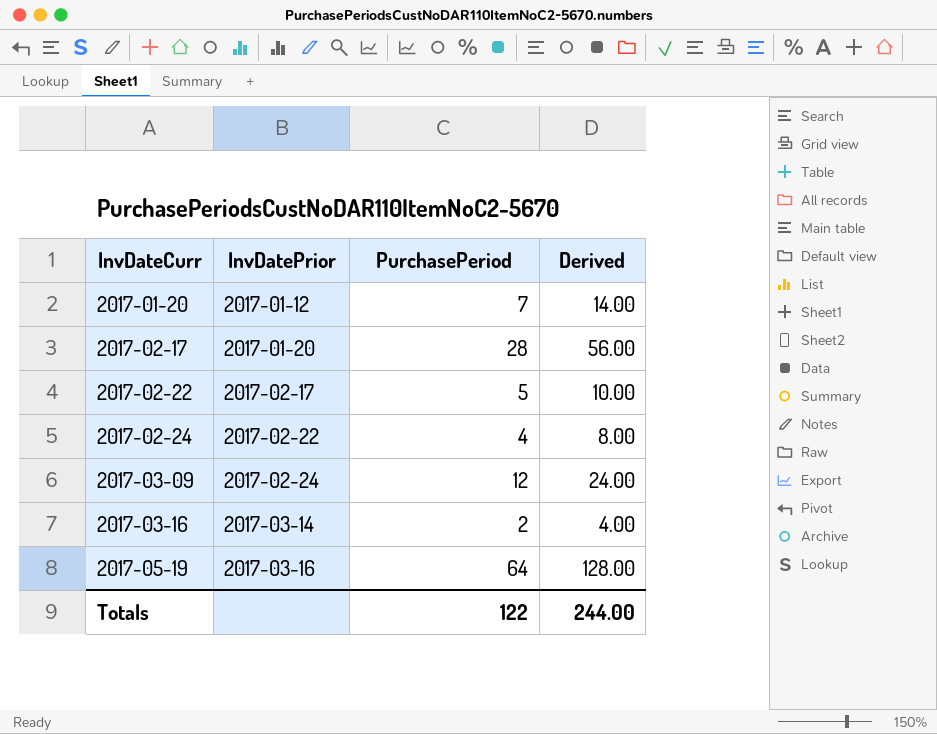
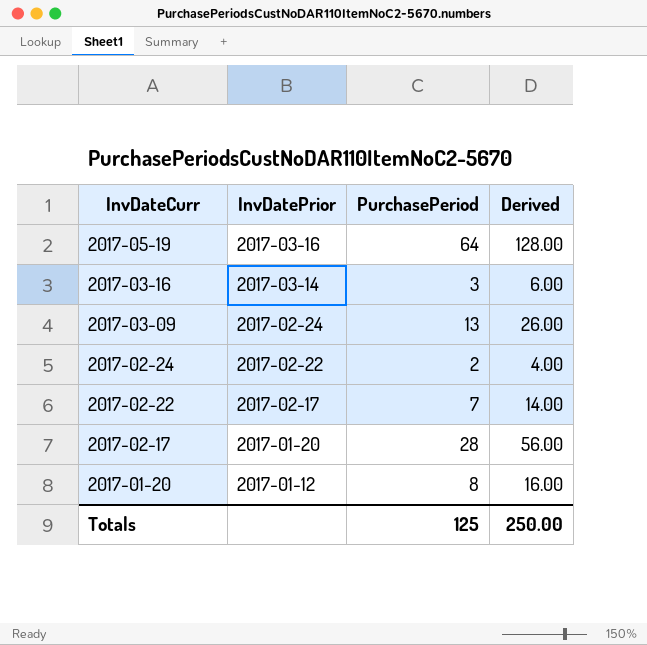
row order: InvDateCurr ascending -> InvDateCurr descending
2017-03-16 | PurchasePeriod: 2 -> 3
2017-03-16 | Derived: 4.00 -> 6.00
2017-03-09 | PurchasePeriod: 12 -> 13
2017-03-09 | Derived: 24.00 -> 26.00
2017-02-24 | PurchasePeriod: 4 -> 2
2017-02-24 | Derived: 8.00 -> 4.00
2017-02-22 | PurchasePeriod: 5 -> 7
2017-02-22 | Derived: 10.00 -> 14.00
2017-01-20 | PurchasePeriod: 7 -> 8
2017-01-20 | Derived: 14.00 -> 16.00
Totals | PurchasePeriod: 122 -> 125
Totals | Derived: 244.00 -> 250.00

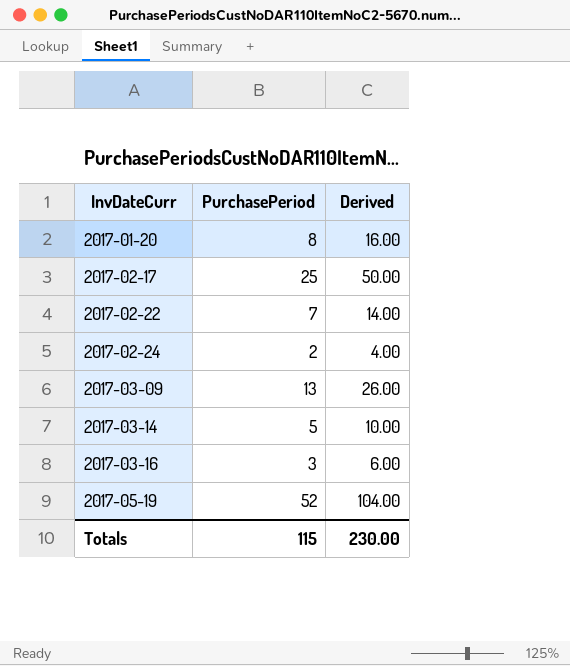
row order: InvDateCurr descending -> InvDateCurr ascending
column InvDatePrior | position: 2 -> none
2017-02-17 | PurchasePeriod: 28 -> 25
2017-02-17 | Derived: 56.00 -> 50.00
row 2017-03-14: none -> 5 | 10.00
2017-05-19 | PurchasePeriod: 64 -> 52
2017-05-19 | Derived: 128.00 -> 104.00
Totals | PurchasePeriod: 125 -> 115
Totals | Derived: 250.00 -> 230.00

